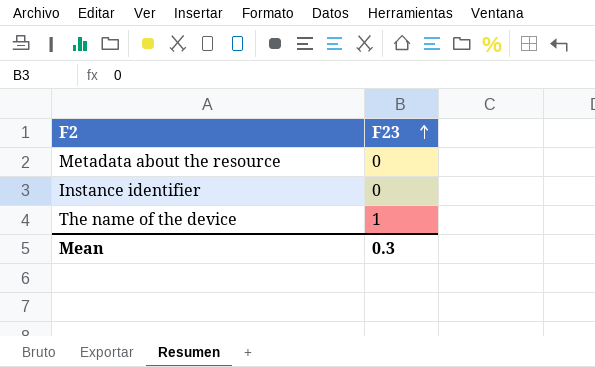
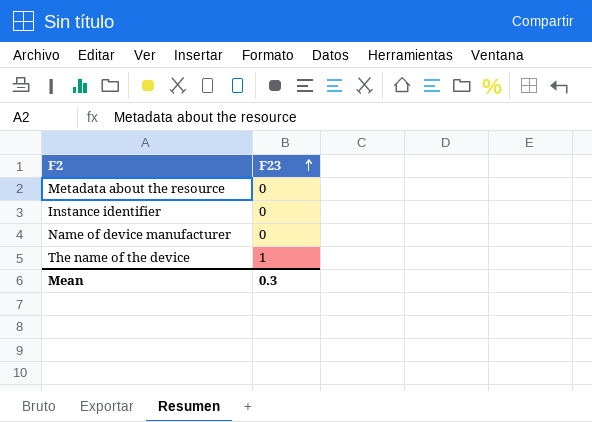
row Name of device manufacturer: none -> 0

